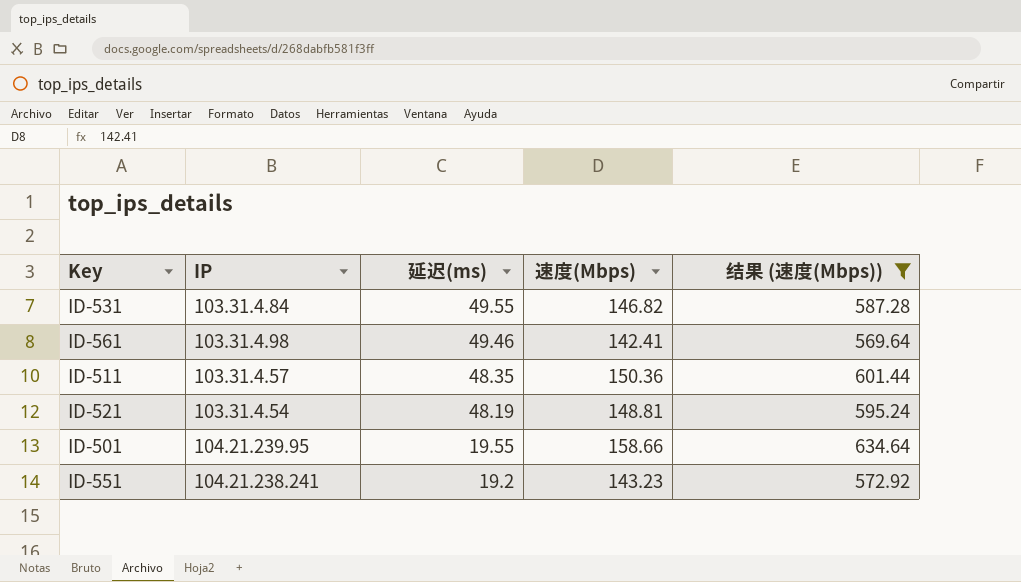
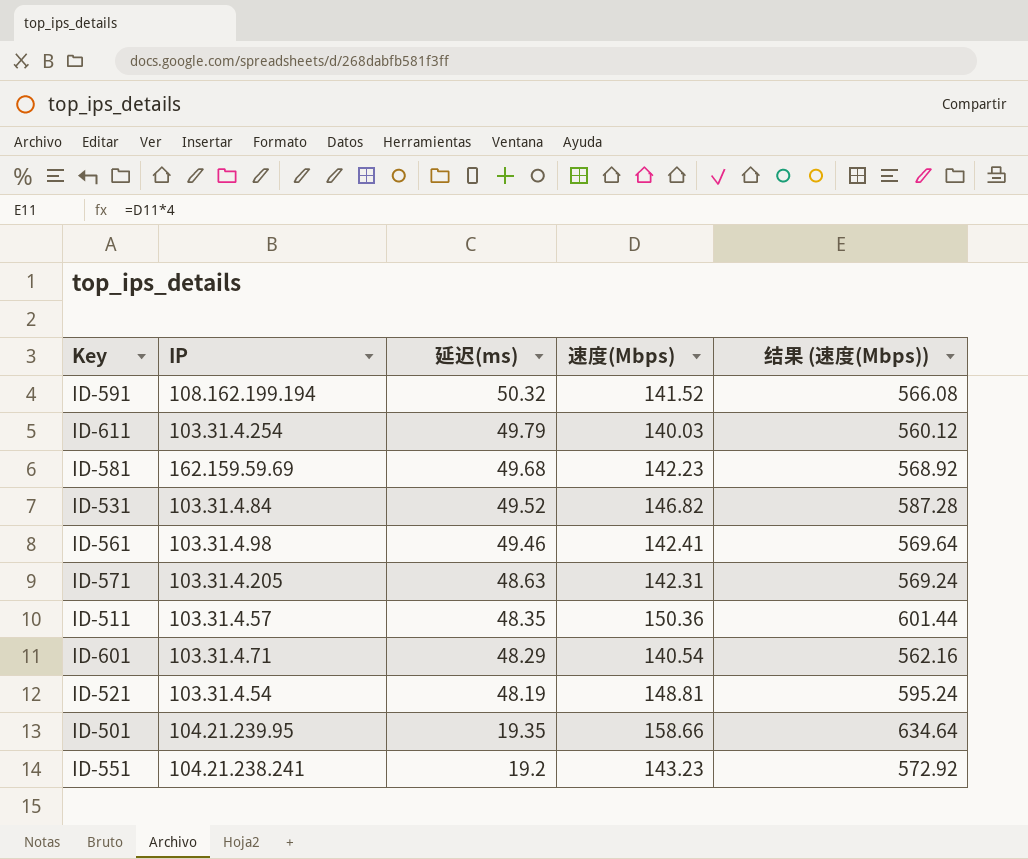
filter: 结果 (速度(Mbps)) >= 569.64 -> none
ID-531 | 延迟(ms): 49.55 -> 49.52
ID-501 | 延迟(ms): 19.55 -> 19.35

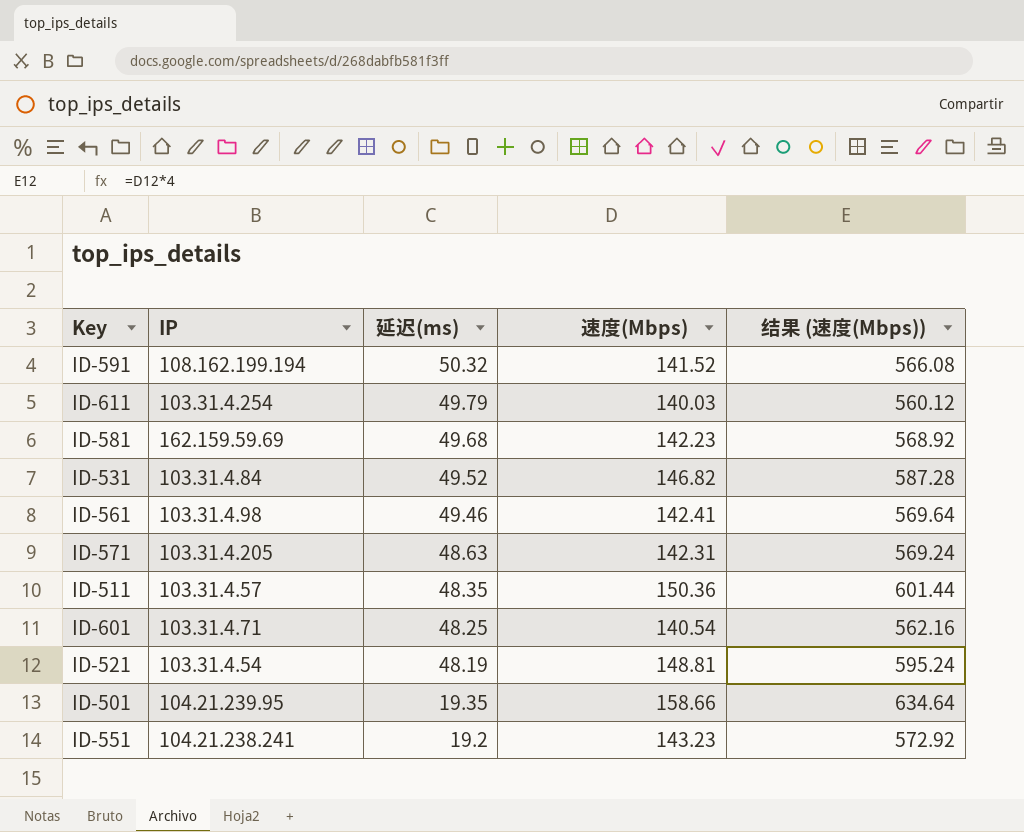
ID-601 | 延迟(ms): 48.29 -> 48.25

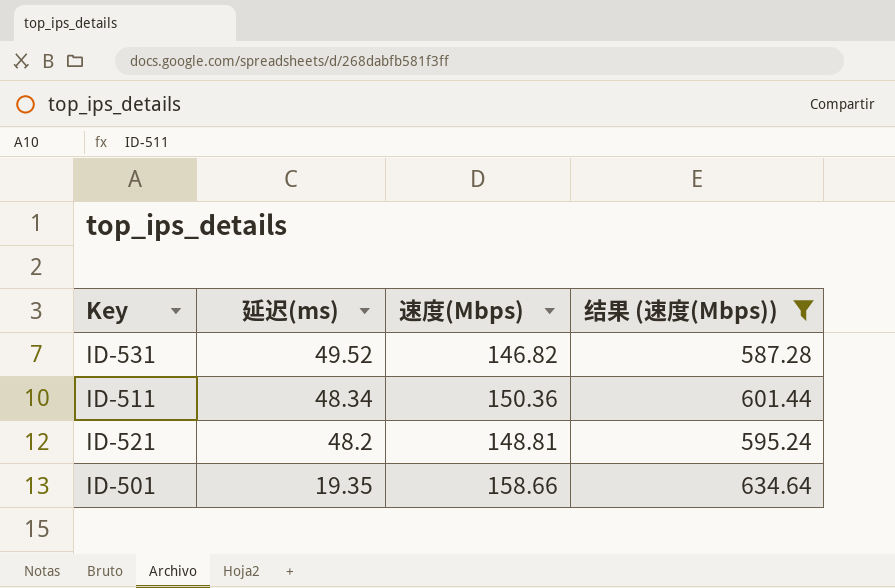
filter: none -> 结果 (速度(Mbps)) >= 587.28
column IP | position: 2 -> none
ID-511 | 延迟(ms): 48.35 -> 48.34
ID-521 | 延迟(ms): 48.19 -> 48.2

